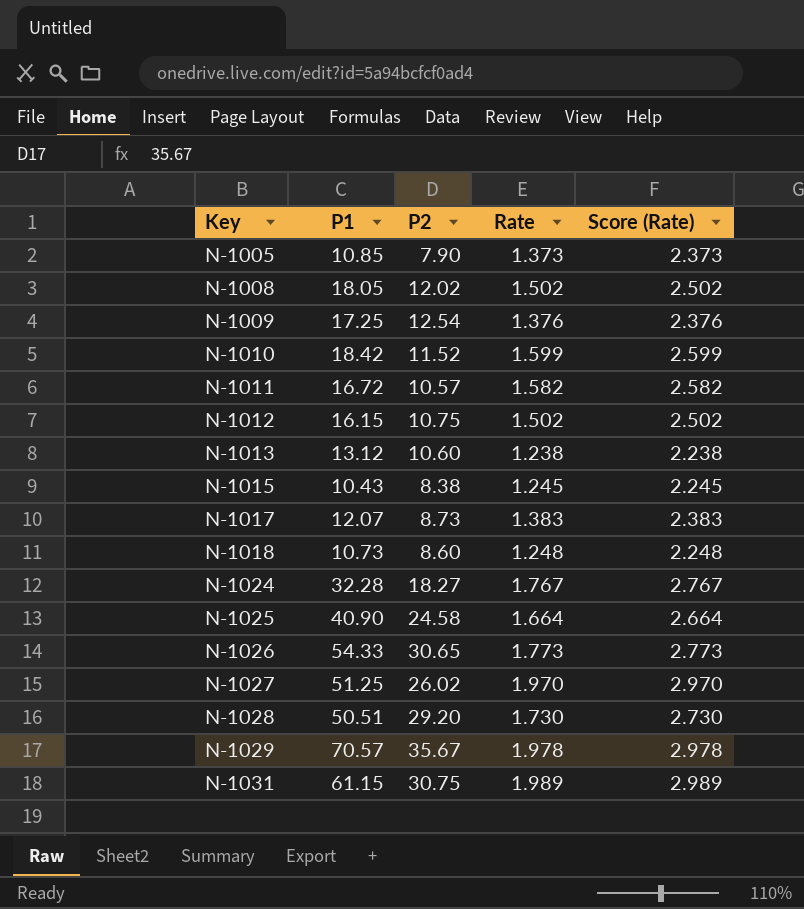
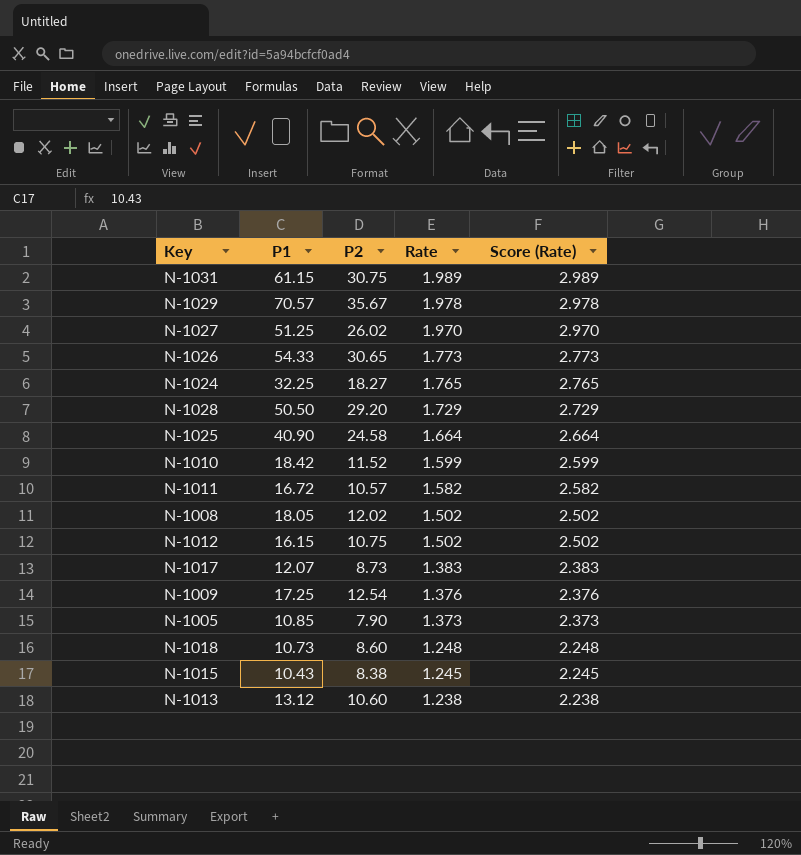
row order: Key ascending -> Rate descending
N-1024 | P1: 32.28 -> 32.25
N-1024 | Rate: 1.767 -> 1.765
N-1024 | Score (Rate): 2.767 -> 2.765
N-1028 | P1: 50.51 -> 50.50
N-1028 | Rate: 1.730 -> 1.729
N-1028 | Score (Rate): 2.730 -> 2.729

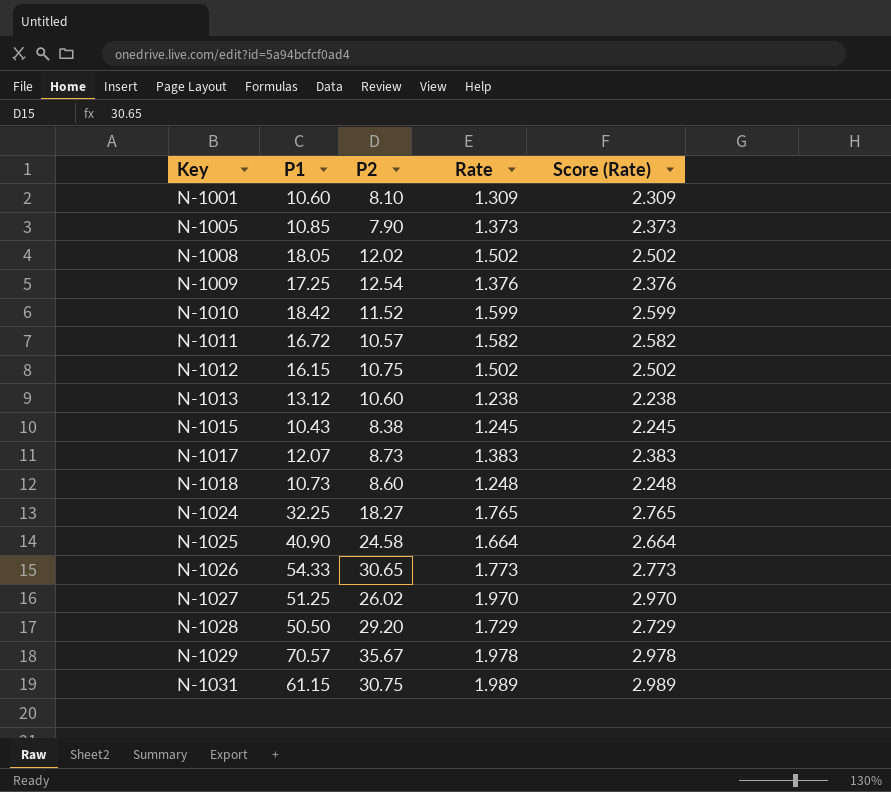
row order: Rate descending -> Key ascending
row N-1001: none -> 10.60 | 8.10 | 1.309 | 2.309

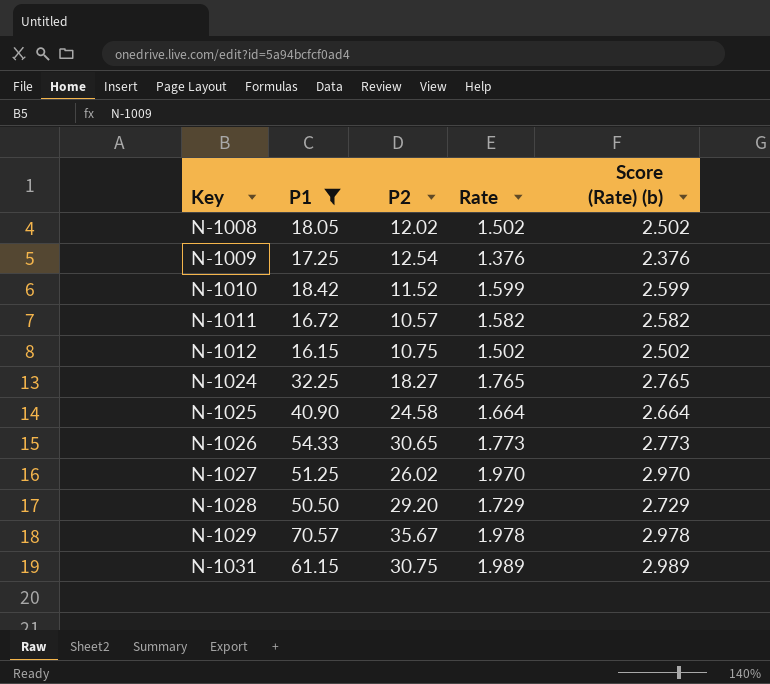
filter: none -> P1 >= 16.15
column name: Score (Rate) -> Score (Rate) (b)

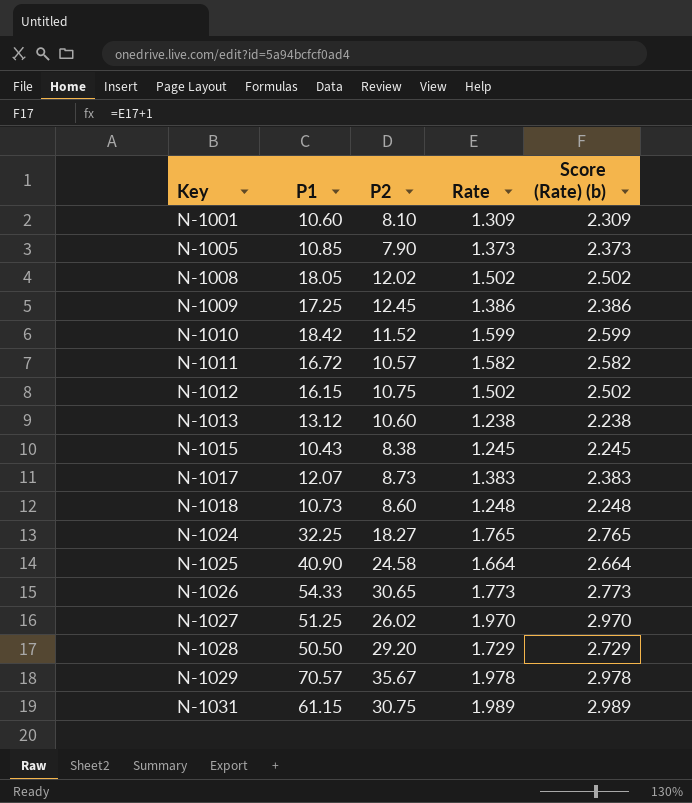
filter: P1 >= 16.15 -> none
N-1009 | P2: 12.54 -> 12.45
N-1009 | Rate: 1.376 -> 1.386
N-1009 | Score (Rate) (b): 2.376 -> 2.386

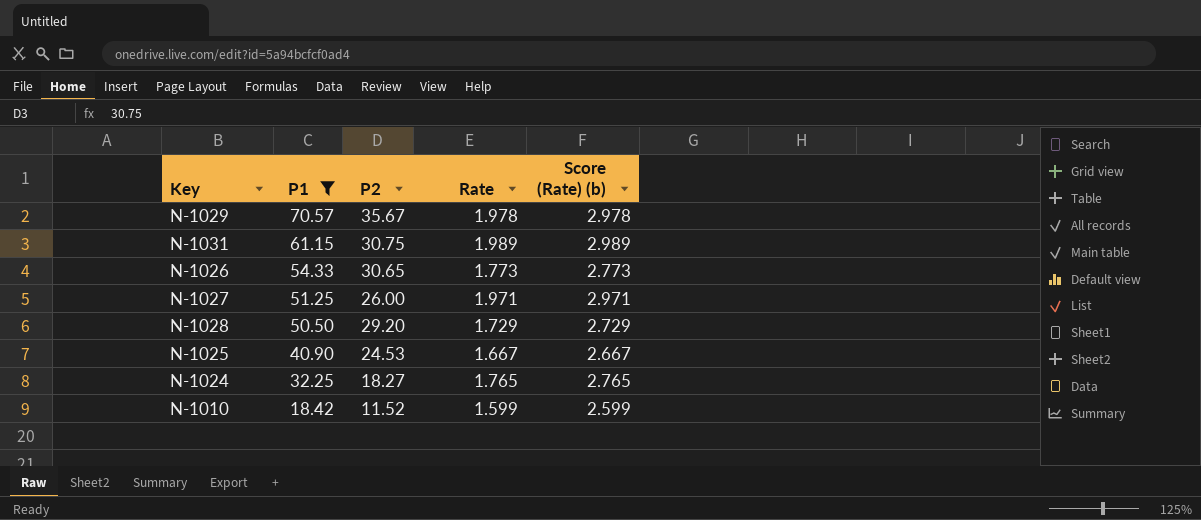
filter: none -> P1 >= 18.42
row order: Key ascending -> P1 descending
N-1027 | P2: 26.02 -> 26.00
N-1027 | Rate: 1.970 -> 1.971
N-1027 | Score (Rate) (b): 2.970 -> 2.971
N-1025 | P2: 24.58 -> 24.53
N-1025 | Rate: 1.664 -> 1.667
N-1025 | Score (Rate) (b): 2.664 -> 2.667

